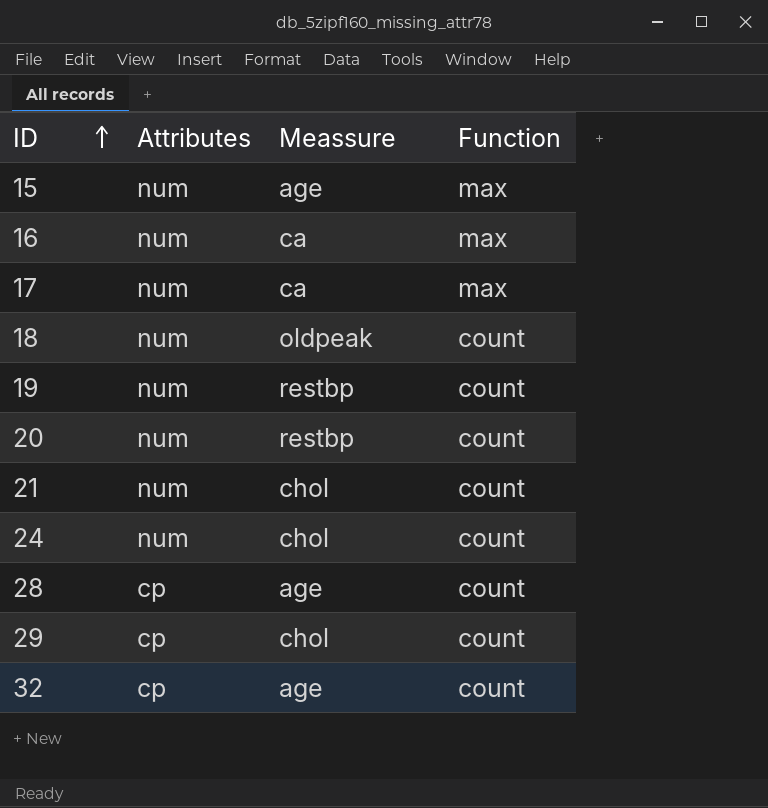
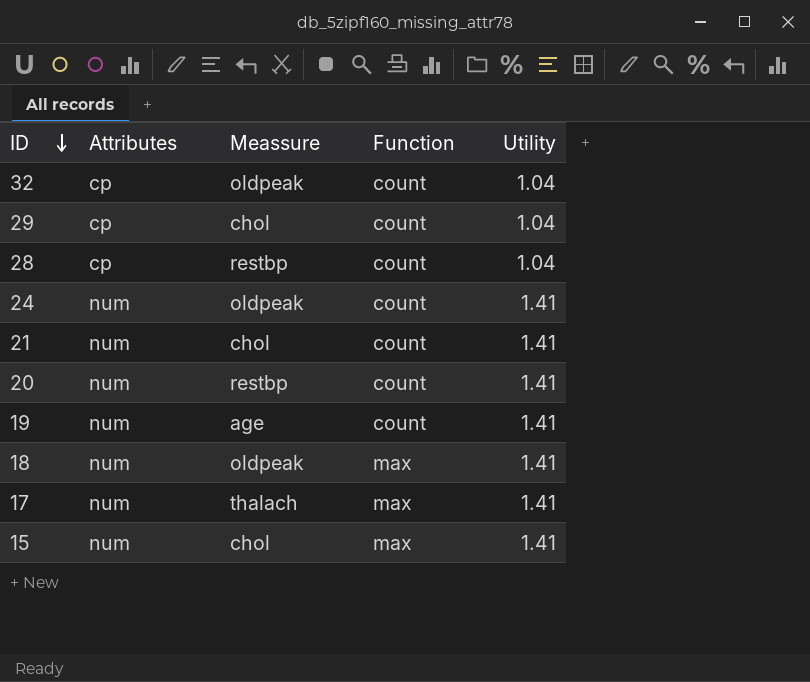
row order: ID ascending -> ID descending
column Utility | position: none -> 5
row 16: num | ca | max -> none
32 | Meassure: age -> oldpeak
28 | Meassure: age -> restbp
24 | Meassure: chol -> oldpeak
19 | Meassure: restbp -> age
18 | Function: count -> max
17 | Meassure: ca -> thalach
15 | Meassure: age -> chol

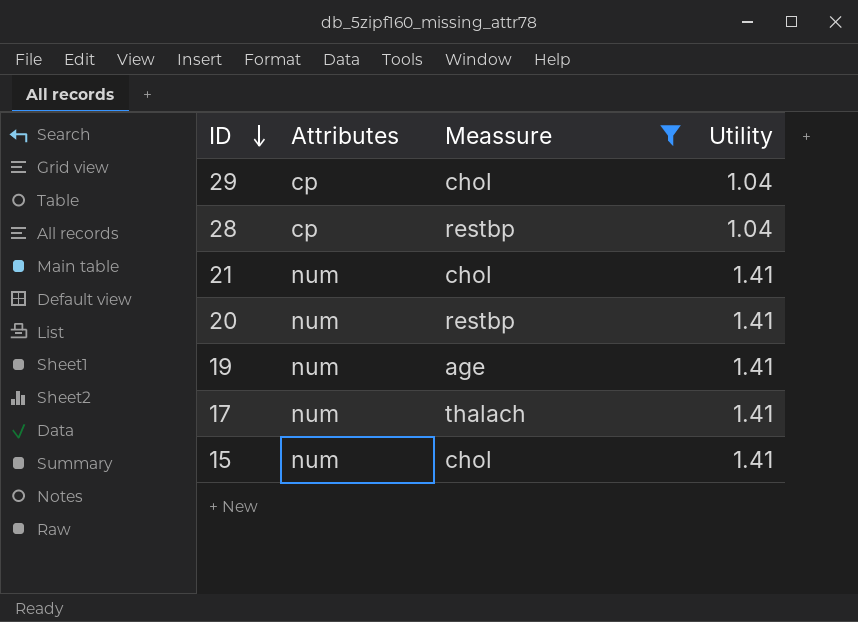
filter: none -> Meassure != oldpeak
column Function | position: 4 -> none

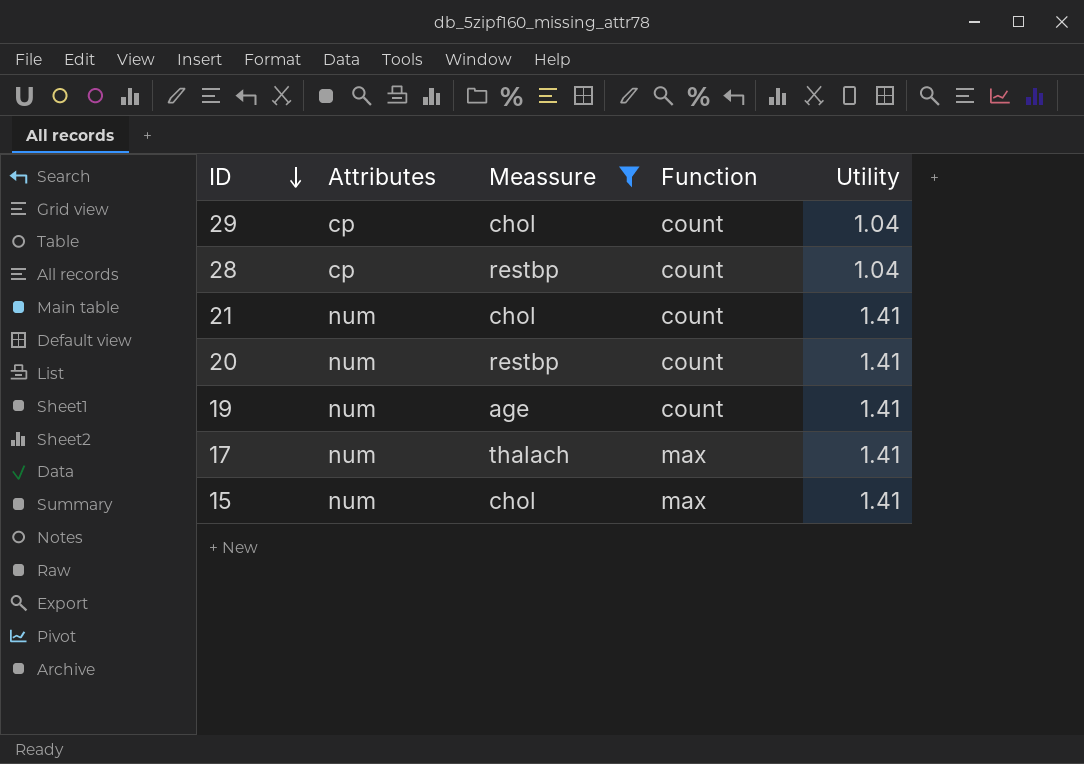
column Function | position: none -> 4

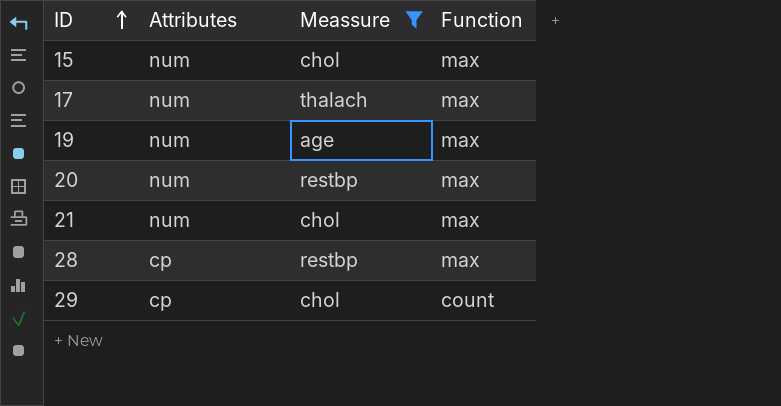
row order: ID descending -> ID ascending
column Utility | position: 5 -> none
19 | Function: count -> max
20 | Function: count -> max
21 | Function: count -> max
28 | Function: count -> max

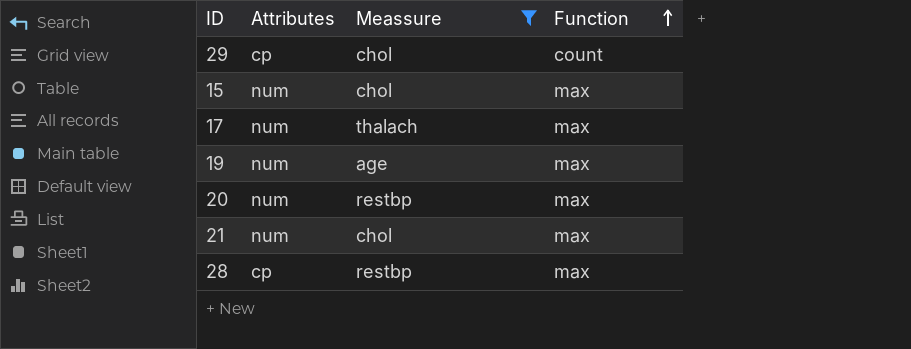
row order: ID ascending -> Function ascending

